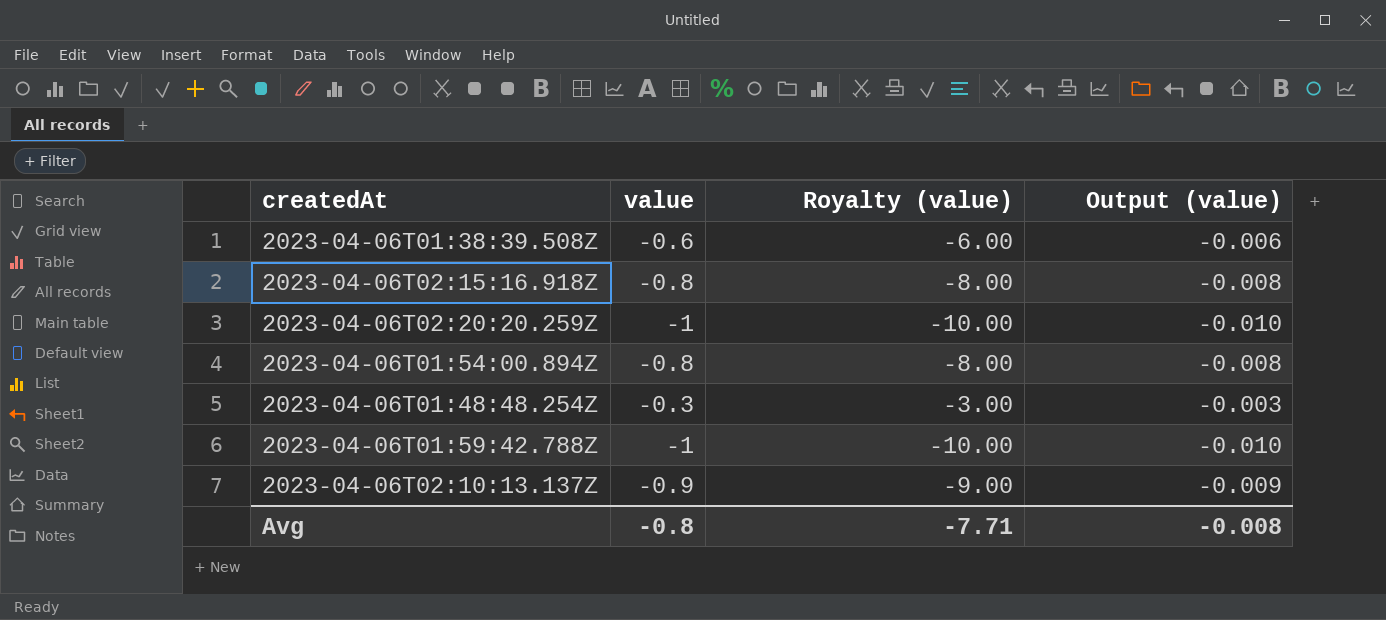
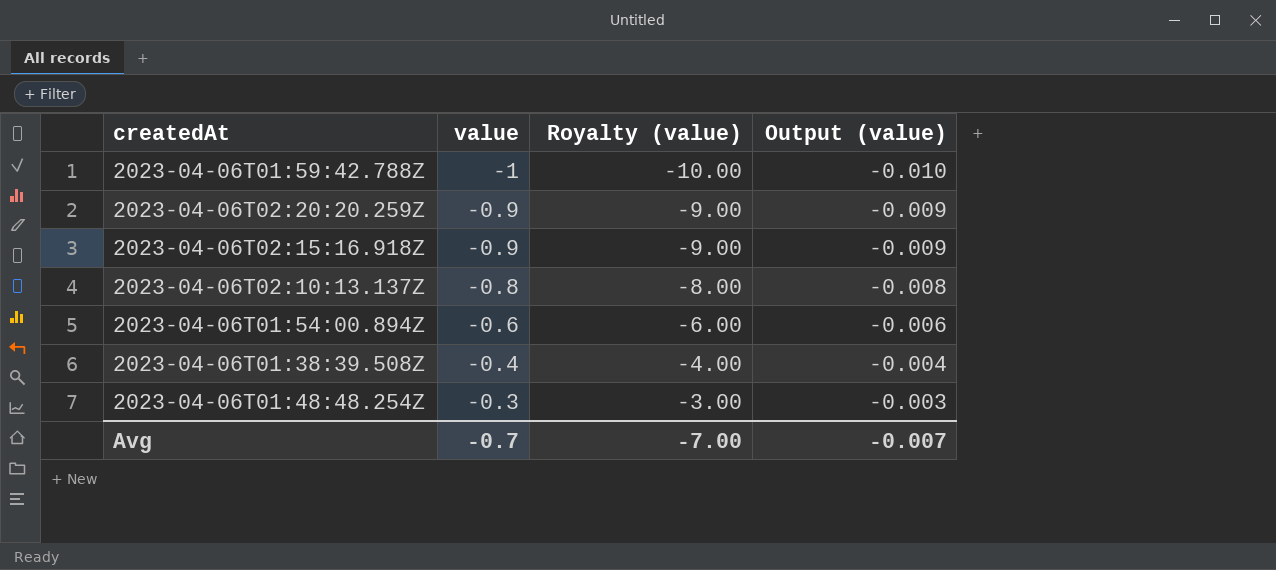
row order: none -> value ascending
2023-04-06T02:20:20.259Z | value: -1 -> -0.9
2023-04-06T02:20:20.259Z | Royalty (value): -10.00 -> -9.00
2023-04-06T02:20:20.259Z | Output (value): -0.010 -> -0.009
2023-04-06T02:15:16.918Z | value: -0.8 -> -0.9
2023-04-06T02:15:16.918Z | Royalty (value): -8.00 -> -9.00
2023-04-06T02:15:16.918Z | Output (value): -0.008 -> -0.009
2023-04-06T02:10:13.137Z | value: -0.9 -> -0.8
2023-04-06T02:10:13.137Z | Royalty (value): -9.00 -> -8.00
2023-04-06T02:10:13.137Z | Output (value): -0.009 -> -0.008
2023-04-06T01:54:00.894Z | value: -0.8 -> -0.6
2023-04-06T01:54:00.894Z | Royalty (value): -8.00 -> -6.00
2023-04-06T01:54:00.894Z | Output (value): -0.008 -> -0.006
2023-04-06T01:38:39.508Z | value: -0.6 -> -0.4
2023-04-06T01:38:39.508Z | Royalty (value): -6.00 -> -4.00
2023-04-06T01:38:39.508Z | Output (value): -0.006 -> -0.004
Avg | value: -0.8 -> -0.7
Avg | Royalty (value): -7.71 -> -7.00
Avg | Output (value): -0.008 -> -0.007

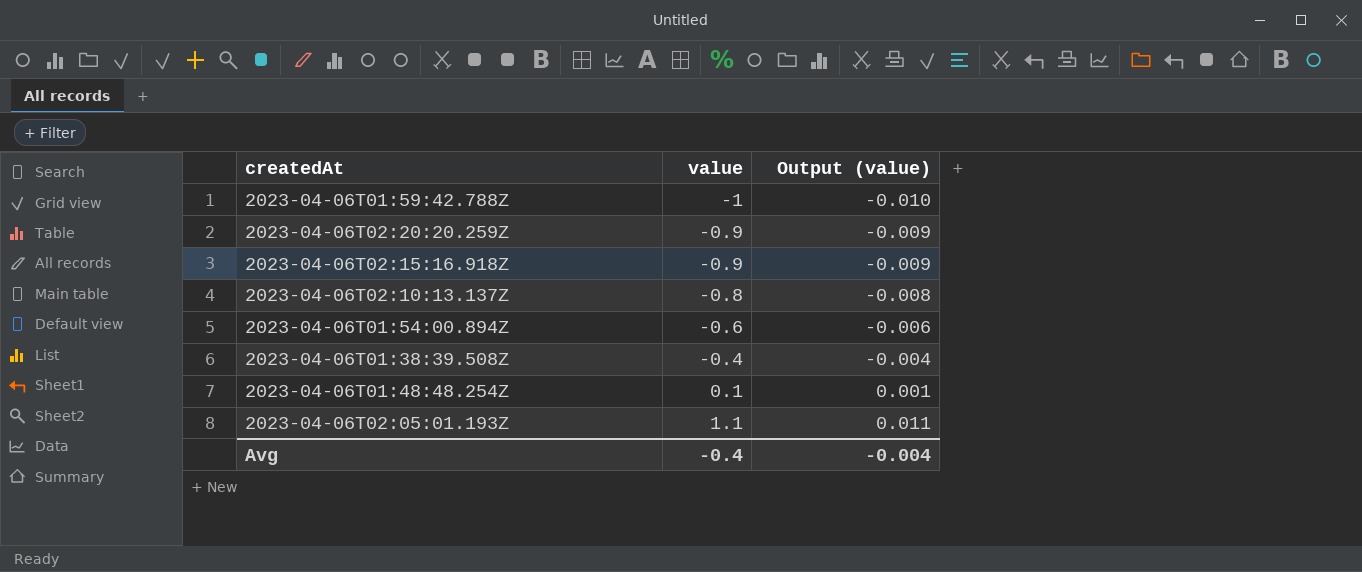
column Royalty (value) | formula: [value] * 10 -> none
2023-04-06T01:48:48.254Z | value: -0.3 -> 0.1
2023-04-06T01:48:48.254Z | Output (value): -0.003 -> 0.001
row 2023-04-06T02:05:01.193Z: none -> 1.1 | 0.011
Avg | value: -0.7 -> -0.4
Avg | Output (value): -0.007 -> -0.004

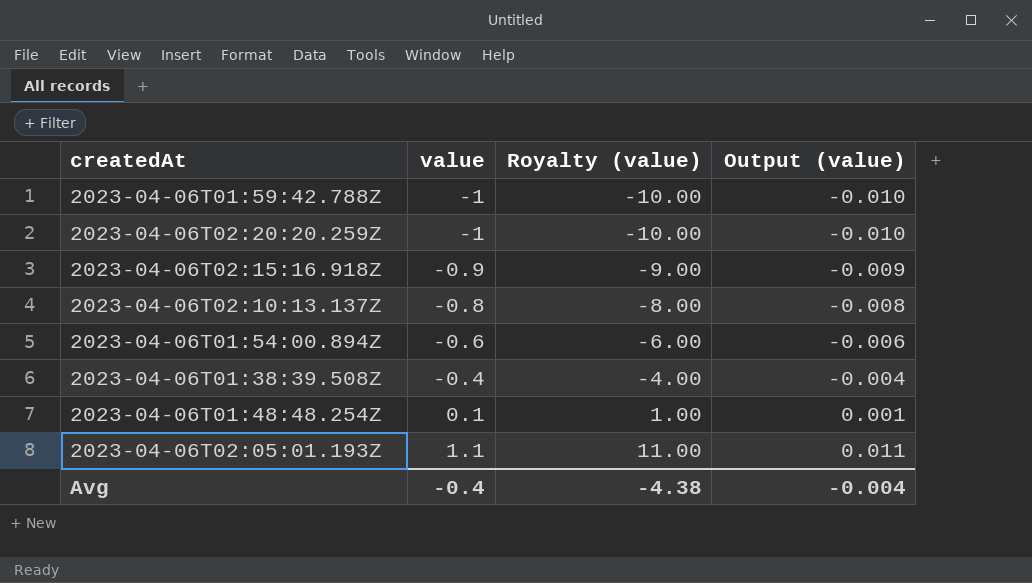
column Royalty (value) | formula: none -> [value] * 10
2023-04-06T02:20:20.259Z | value: -0.9 -> -1
2023-04-06T02:20:20.259Z | Output (value): -0.009 -> -0.010

